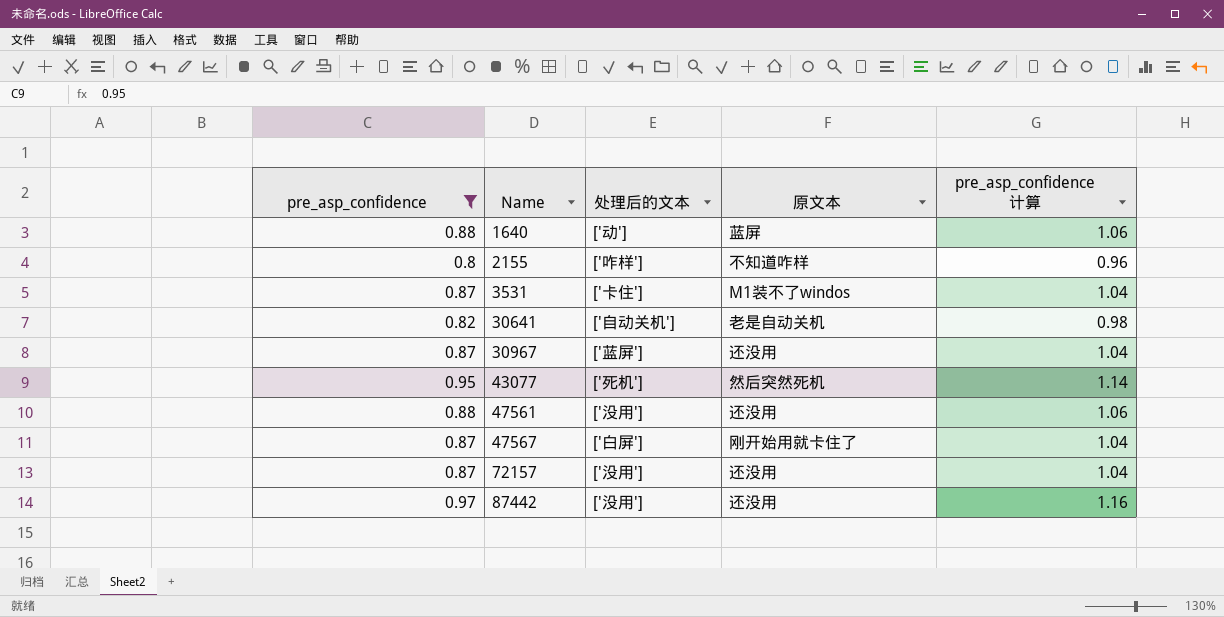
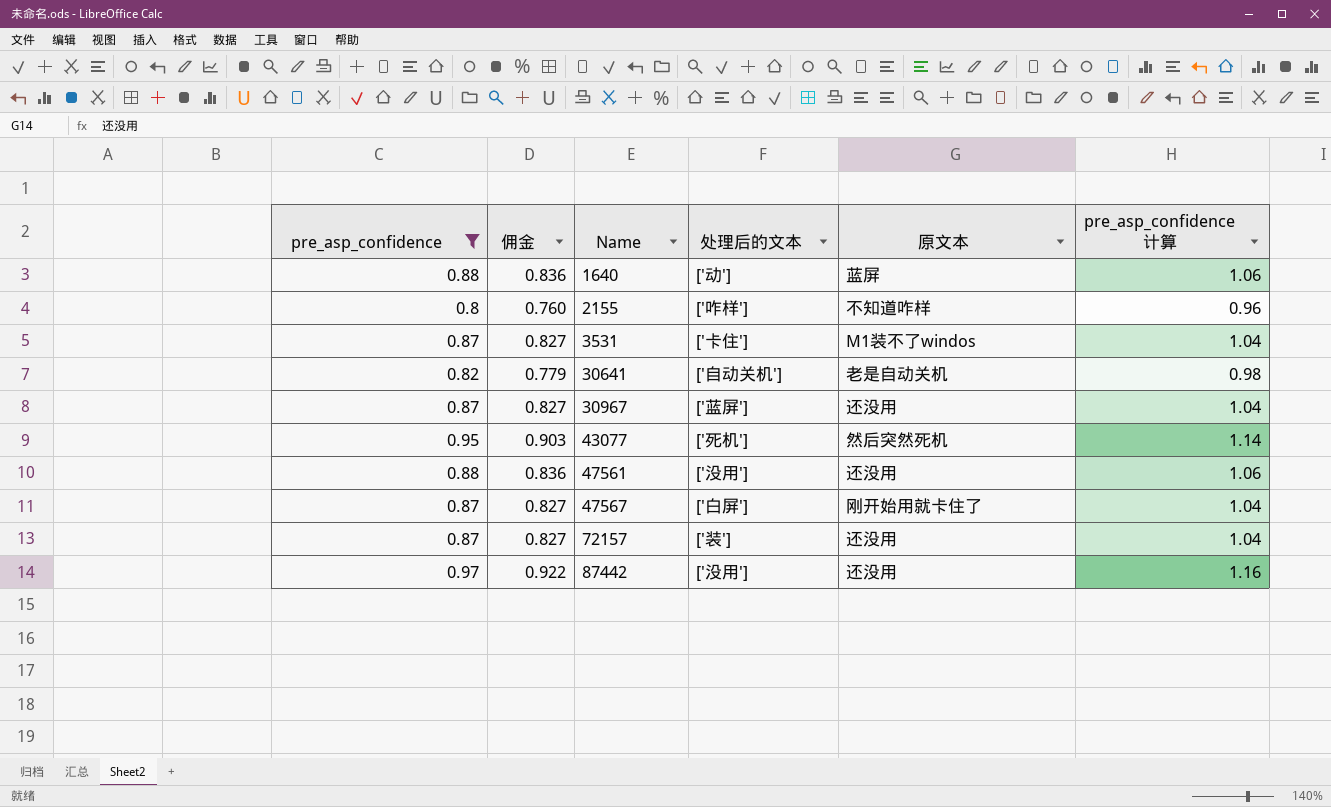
column 佣金 | formula: none -> [pre_asp_confidence] * 0.95
72157 | 处理后的文本: ['没用'] -> ['装']

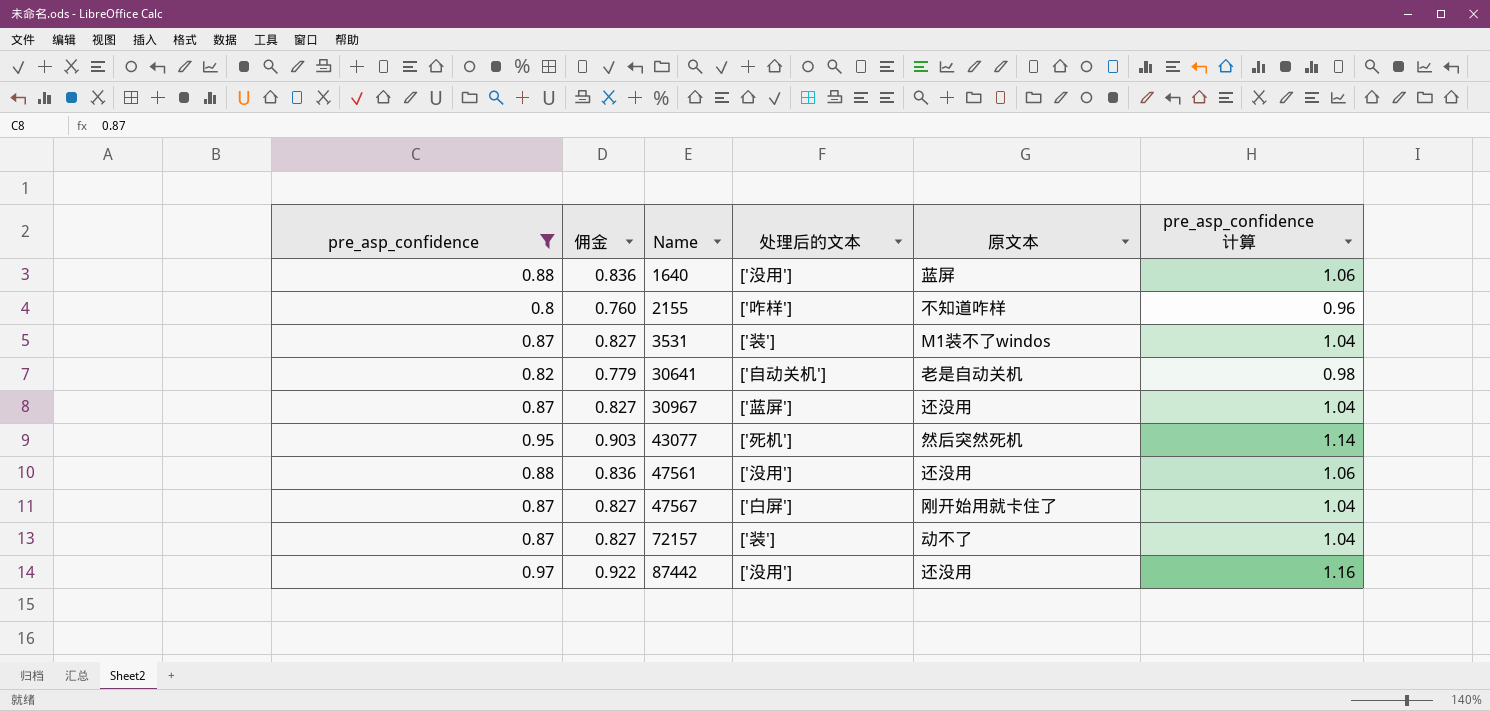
1640 | 处理后的文本: ['动'] -> ['没用']
3531 | 处理后的文本: ['卡住'] -> ['装']
72157 | 原文本: 还没用 -> 动不了

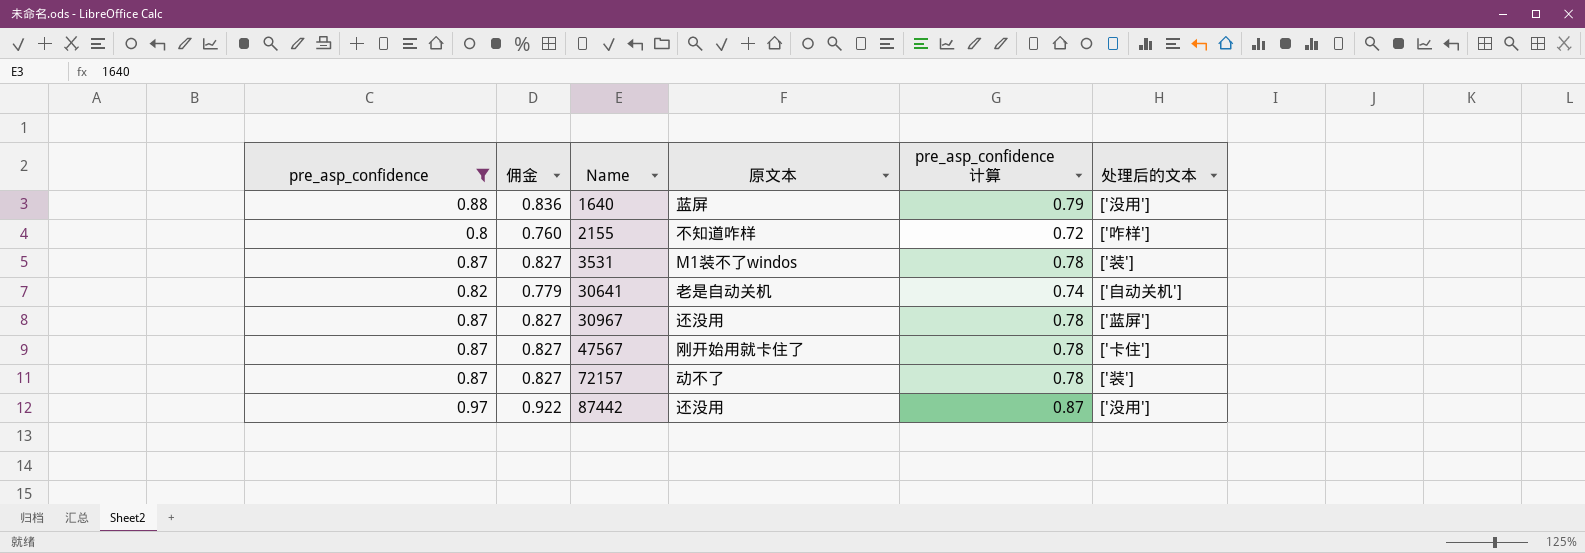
column pre_asp_confidence 计算 | formula: [pre_asp_confidence] * 1.2 -> [pre_asp_confidence] * 0.9
column 处理后的文本 | position: 4 -> 6
row 43077: 0.95 | 0.903 | ['死机'] | 然后突然死机 | 1.14 -> none
row 47561: 0.88 | 0.836 | ['没用'] | 还没用 | 1.06 -> none
47567 | 处理后的文本: ['白屏'] -> ['卡住']

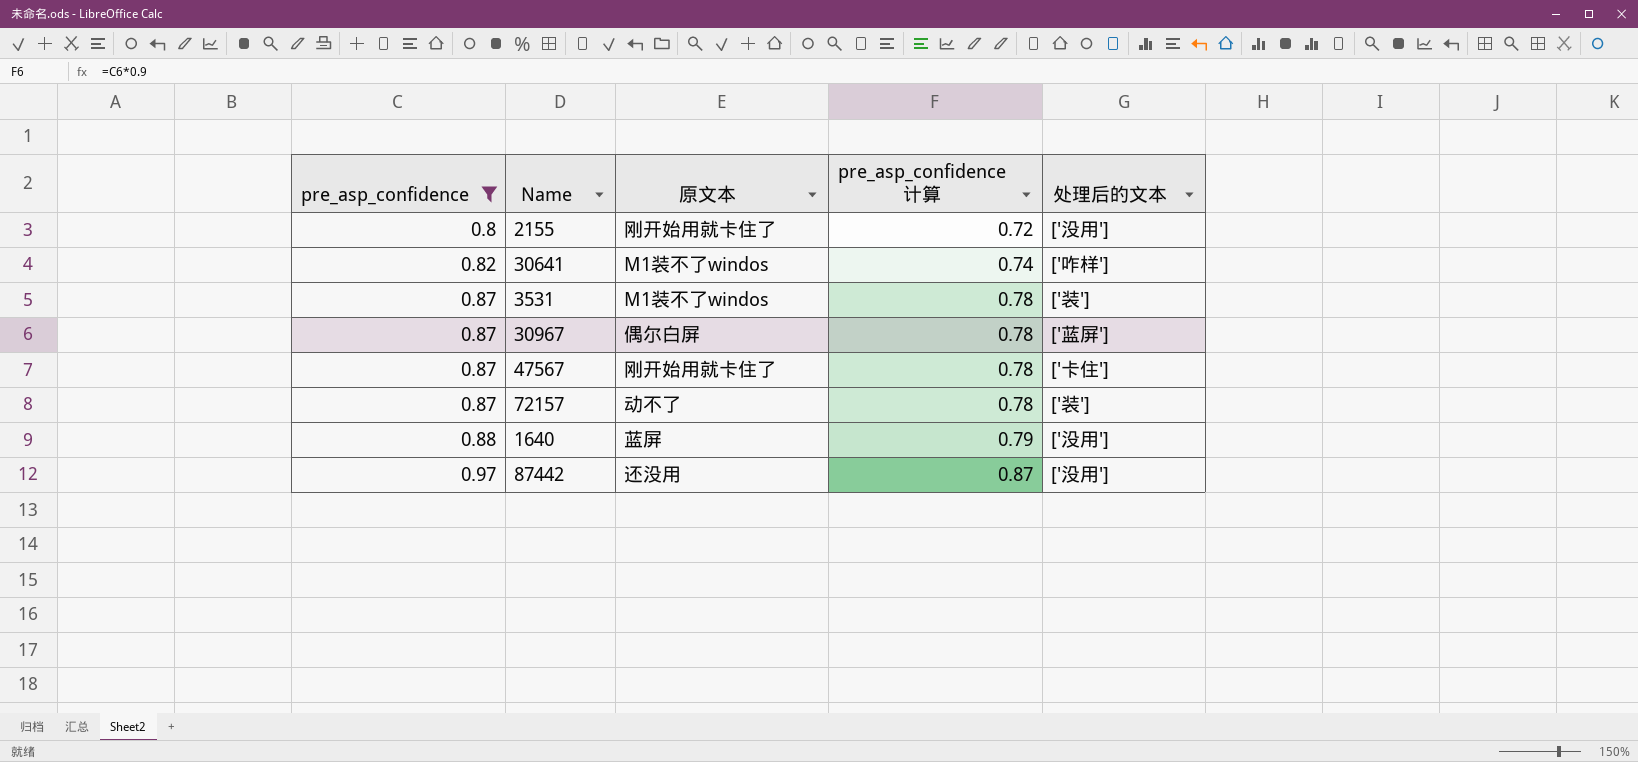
row order: Name ascending -> pre_asp_confidence ascending
column 佣金 | formula: [pre_asp_confidence] * 0.95 -> none
2155 | 原文本: 不知道咋样 -> 刚开始用就卡住了
2155 | 处理后的文本: ['咋样'] -> ['没用']
30641 | 原文本: 老是自动关机 -> M1装不了windos
30641 | 处理后的文本: ['自动关机'] -> ['咋样']
30967 | 原文本: 还没用 -> 偶尔白屏

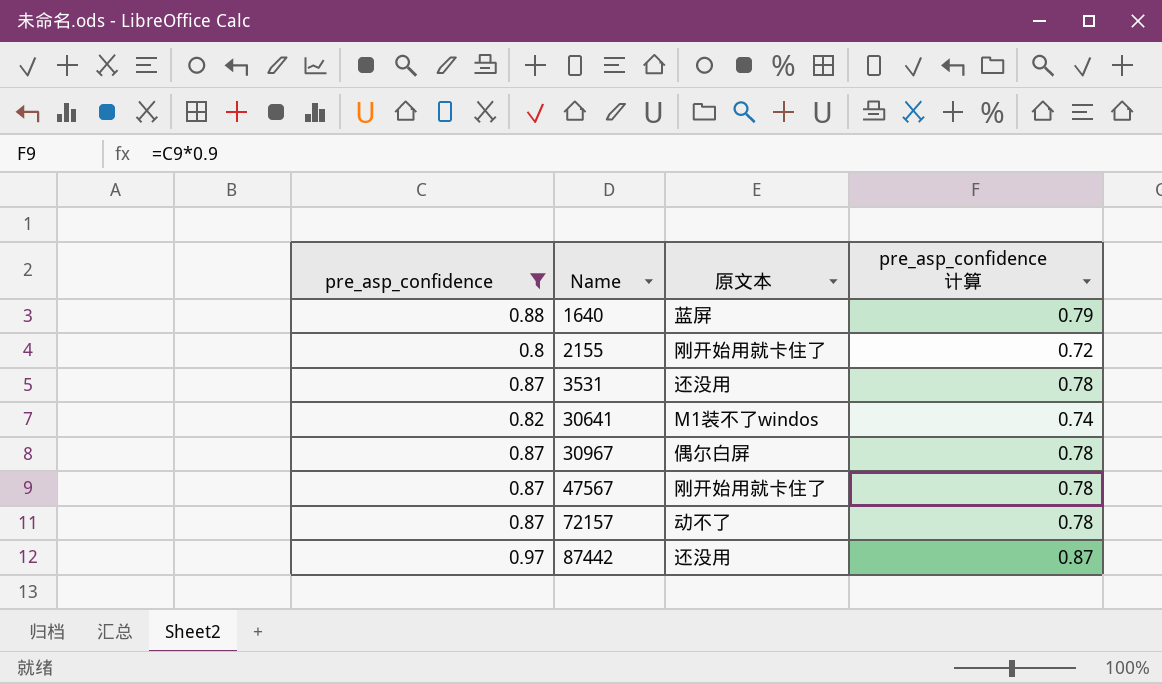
row order: pre_asp_confidence ascending -> Name ascending
column 处理后的文本 | position: 5 -> none
3531 | 原文本: M1装不了windos -> 还没用

